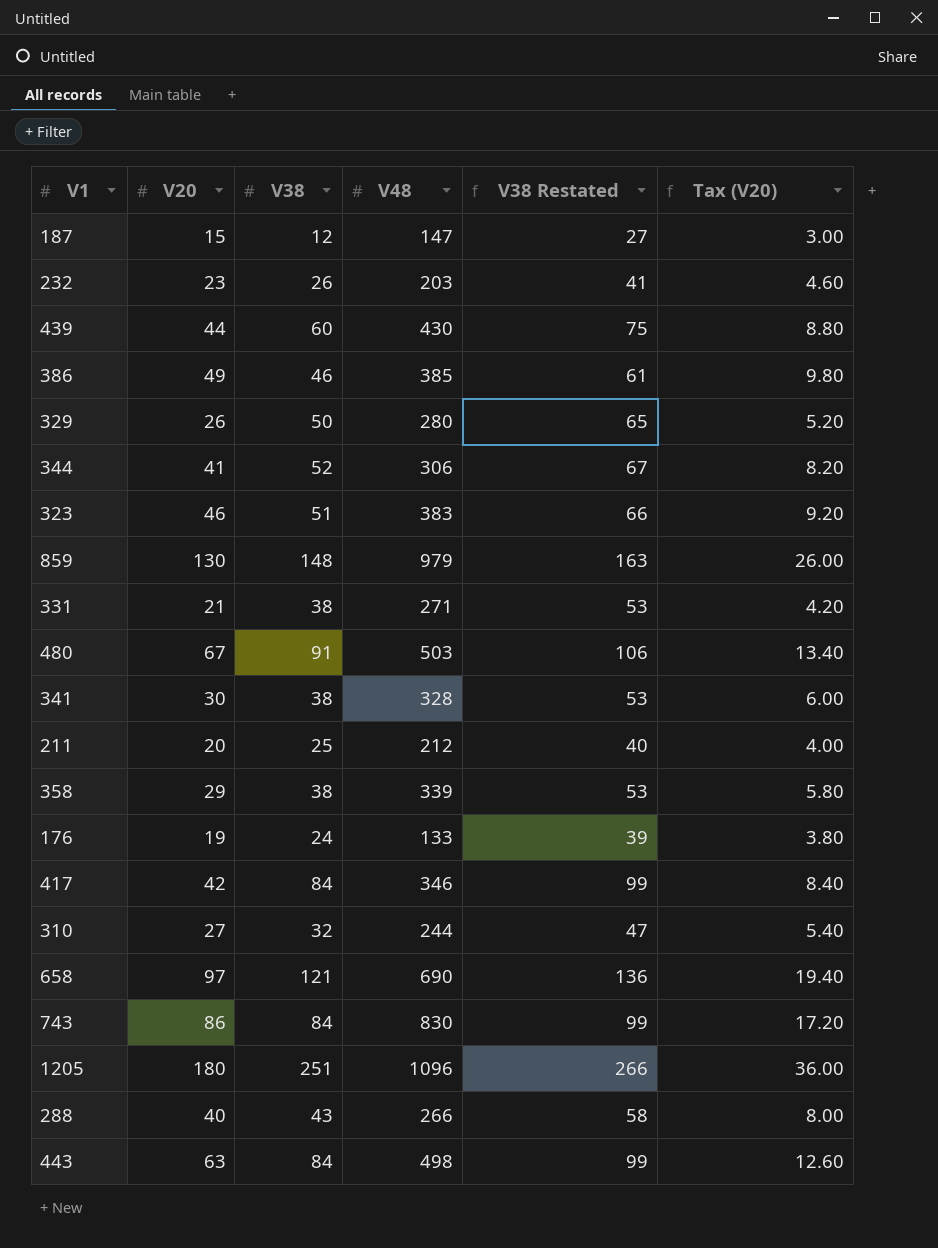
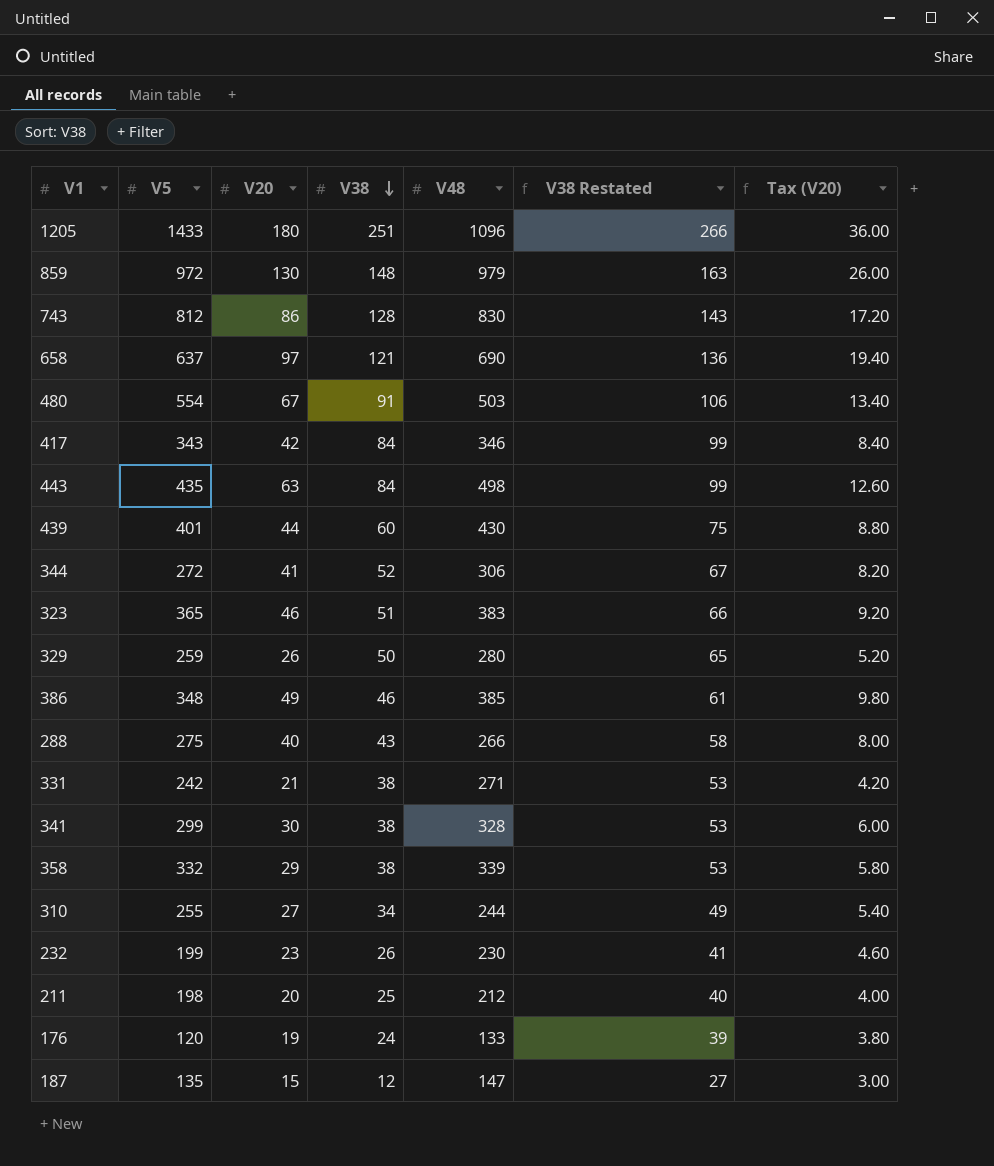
row order: none -> V38 descending
column V5 | position: none -> 2
743 | V38: 84 -> 128
743 | V38 Restated: 99 -> 143
310 | V38: 32 -> 34
310 | V38 Restated: 47 -> 49
232 | V48: 203 -> 230

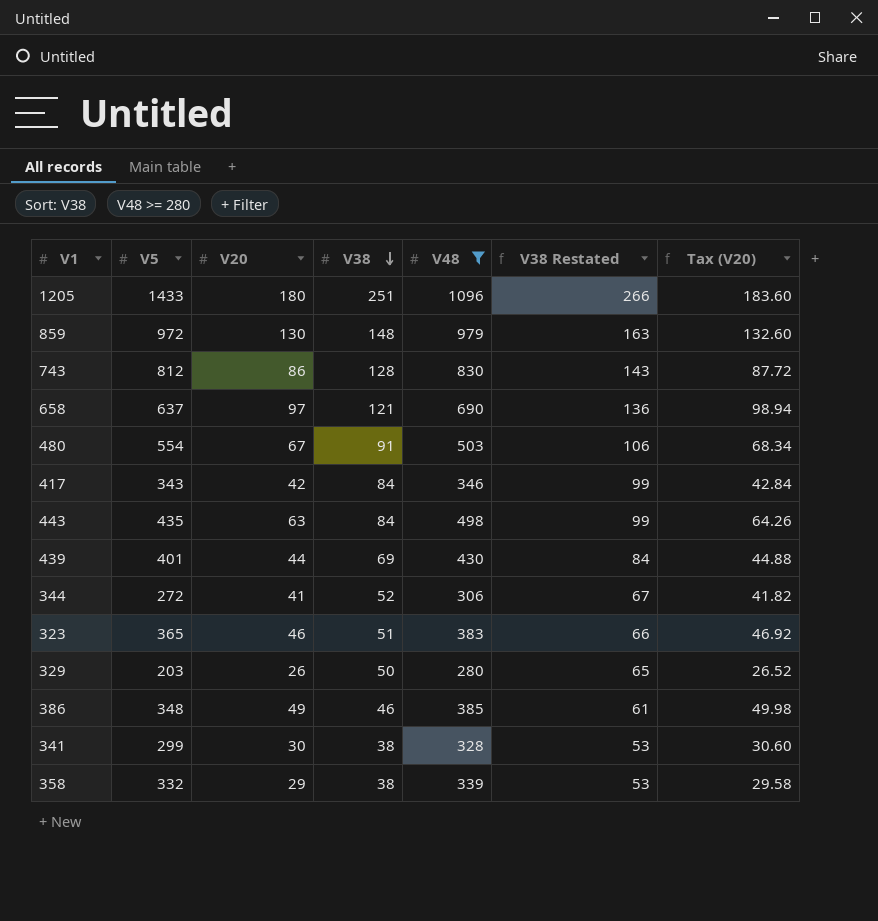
filter: none -> V48 >= 280
column Tax (V20) | formula: [V20] * 0.2 -> [V20] * 1.02
439 | V38: 60 -> 69
439 | V38 Restated: 75 -> 84
329 | V5: 259 -> 203

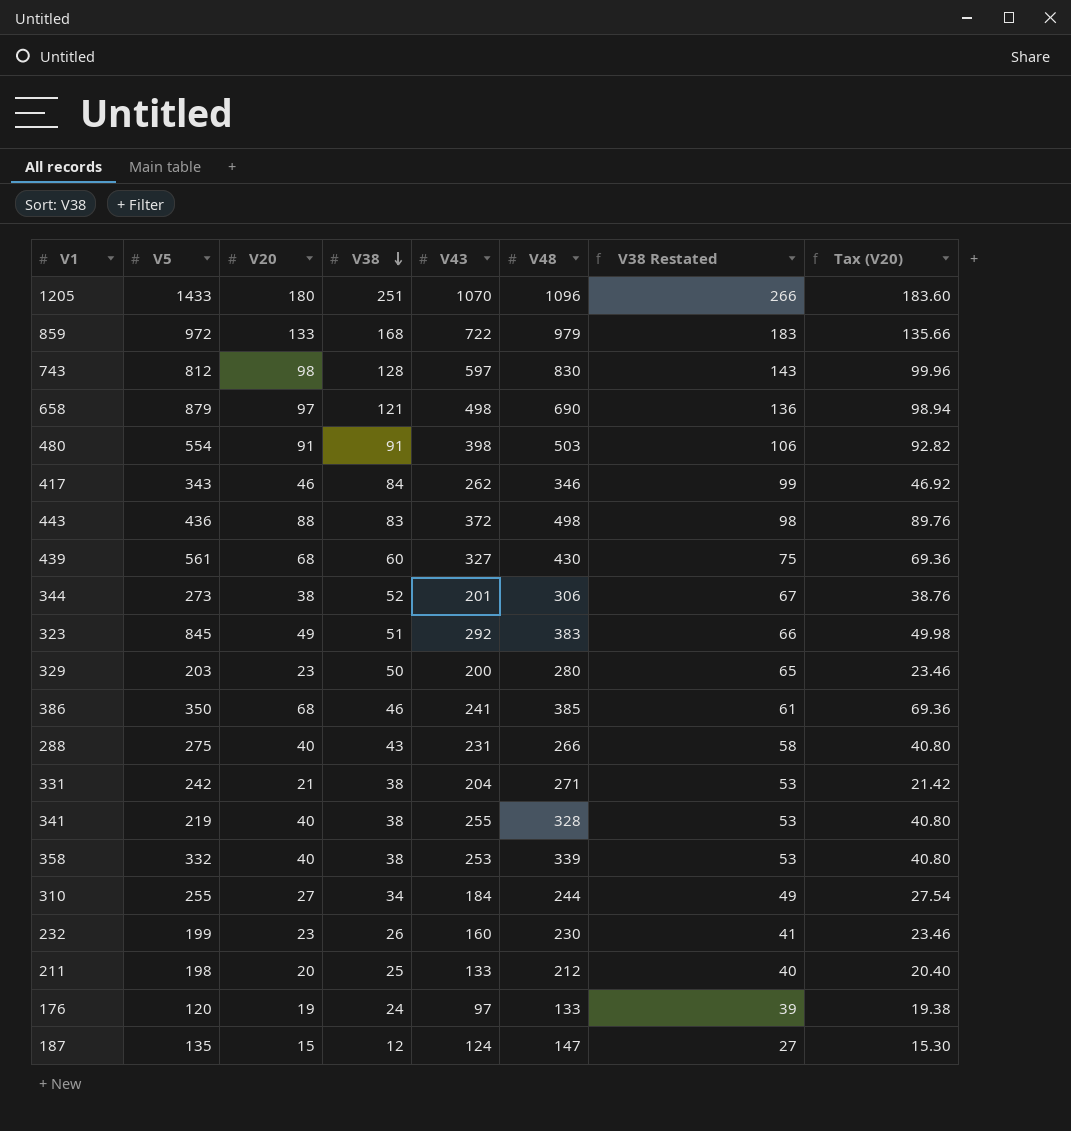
filter: V48 >= 280 -> none
column V43 | position: none -> 5
859 | V20: 130 -> 133
859 | V38: 148 -> 168
859 | V38 Restated: 163 -> 183
859 | Tax (V20): 132.60 -> 135.66
743 | V20: 86 -> 98
743 | Tax (V20): 87.72 -> 99.96
658 | V5: 637 -> 879
480 | V20: 67 -> 91
480 | Tax (V20): 68.34 -> 92.82
417 | V20: 42 -> 46
417 | Tax (V20): 42.84 -> 46.92
443 | V5: 435 -> 436
443 | V20: 63 -> 88
443 | V38: 84 -> 83
443 | V38 Restated: 99 -> 98
443 | Tax (V20): 64.26 -> 89.76
439 | V5: 401 -> 561
439 | V20: 44 -> 68
439 | V38: 69 -> 60
439 | V38 Restated: 84 -> 75
439 | Tax (V20): 44.88 -> 69.36
344 | V5: 272 -> 273
344 | V20: 41 -> 38
344 | Tax (V20): 41.82 -> 38.76
323 | V5: 365 -> 845
323 | V20: 46 -> 49
323 | Tax (V20): 46.92 -> 49.98
329 | V20: 26 -> 23
329 | Tax (V20): 26.52 -> 23.46
386 | V5: 348 -> 350
386 | V20: 49 -> 68
386 | Tax (V20): 49.98 -> 69.36
341 | V5: 299 -> 219
341 | V20: 30 -> 40
341 | Tax (V20): 30.60 -> 40.80
358 | V20: 29 -> 40
358 | Tax (V20): 29.58 -> 40.80

